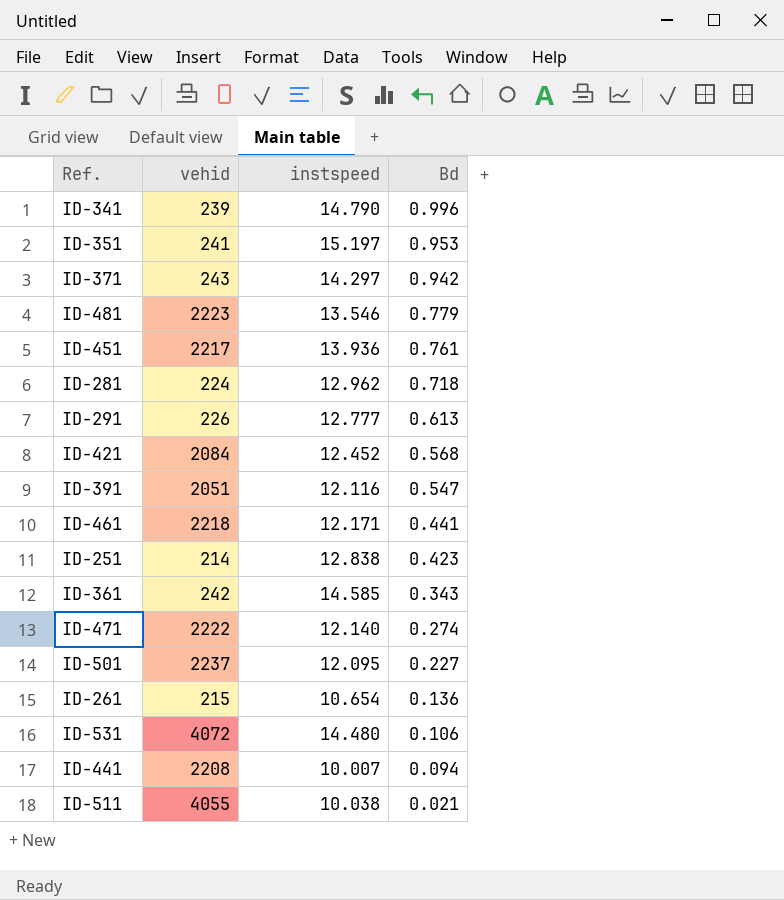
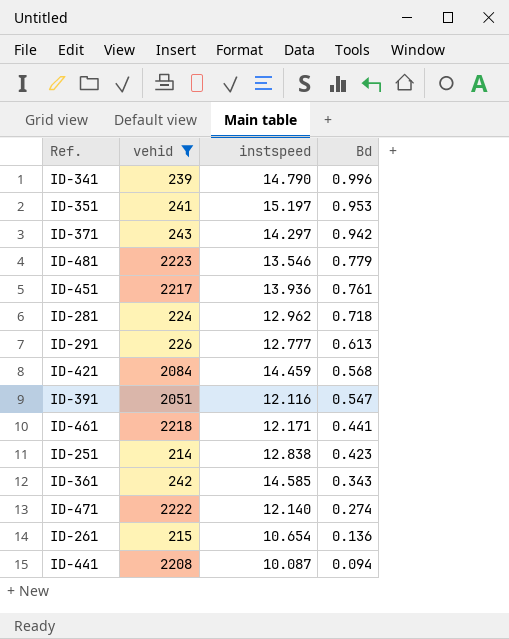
filter: none -> vehid <= 2223
ID-421 | instspeed: 12.452 -> 14.459
ID-441 | instspeed: 10.007 -> 10.087

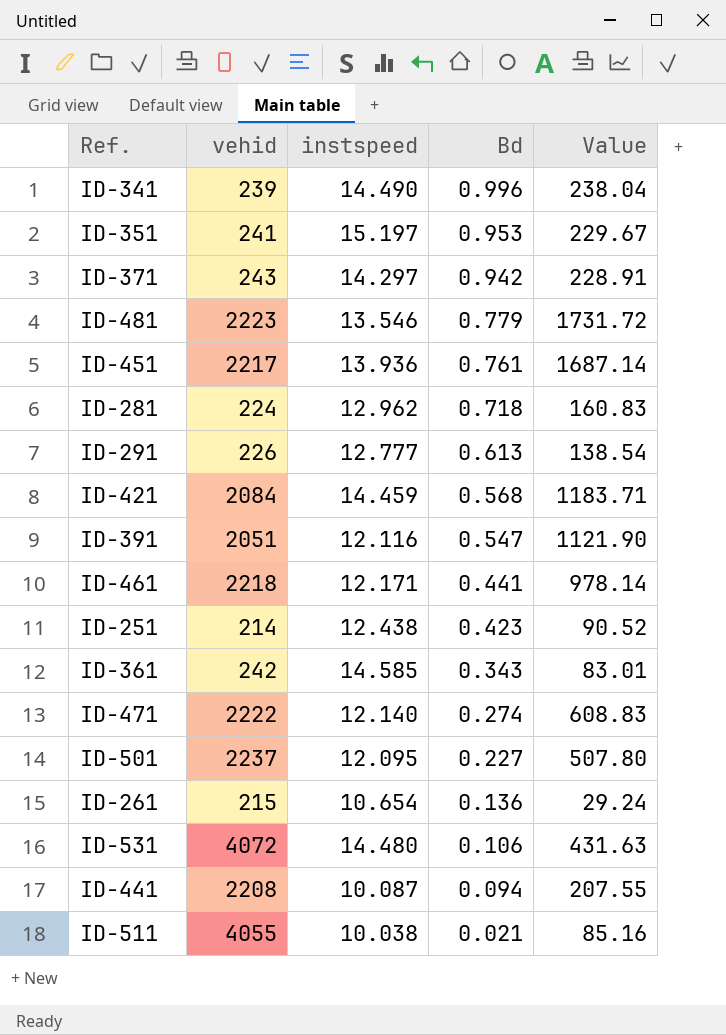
filter: vehid <= 2223 -> none
column Value | formula: none -> [vehid] * [Bd]
ID-341 | instspeed: 14.790 -> 14.490
ID-251 | instspeed: 12.838 -> 12.438

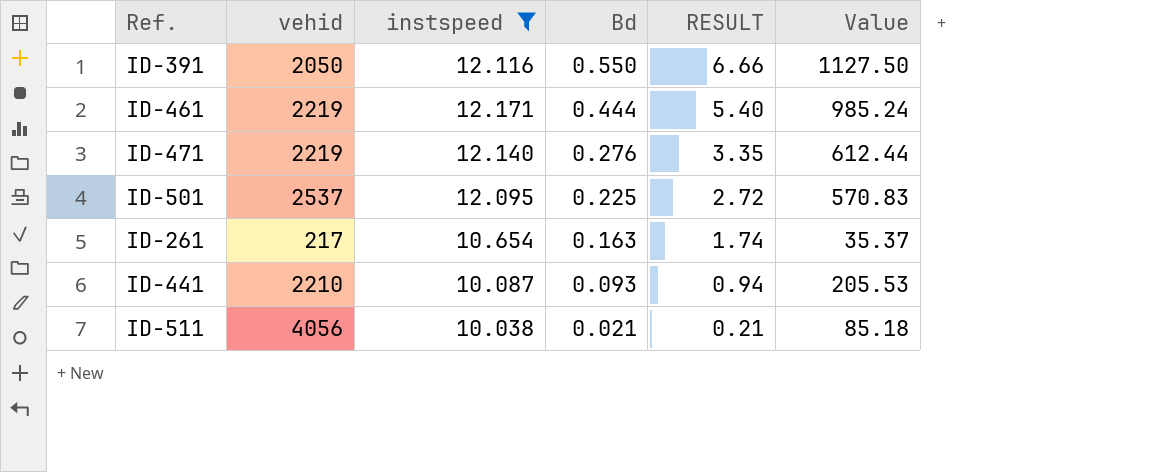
filter: none -> instspeed <= 12.171
column RESULT | formula: none -> [instspeed] * [Bd]
ID-391 | vehid: 2051 -> 2050
ID-391 | Bd: 0.547 -> 0.550
ID-391 | Value: 1121.90 -> 1127.50
ID-461 | vehid: 2218 -> 2219
ID-461 | Bd: 0.441 -> 0.444
ID-461 | Value: 978.14 -> 985.24
ID-471 | vehid: 2222 -> 2219
ID-471 | Bd: 0.274 -> 0.276
ID-471 | Value: 608.83 -> 612.44
ID-501 | vehid: 2237 -> 2537
ID-501 | Bd: 0.227 -> 0.225
ID-501 | Value: 507.80 -> 570.83
ID-261 | vehid: 215 -> 217
ID-261 | Bd: 0.136 -> 0.163
ID-261 | Value: 29.24 -> 35.37
ID-441 | vehid: 2208 -> 2210
ID-441 | Bd: 0.094 -> 0.093
ID-441 | Value: 207.55 -> 205.53
ID-511 | vehid: 4055 -> 4056
ID-511 | Value: 85.16 -> 85.18

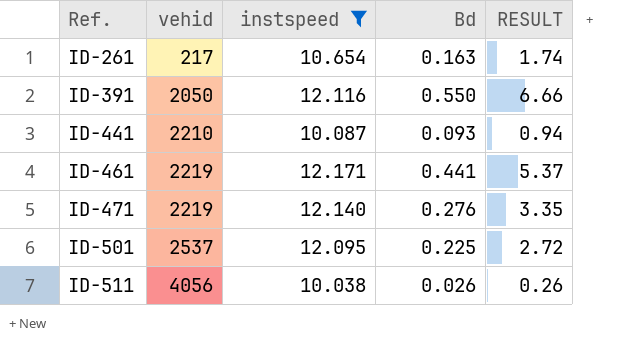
row order: Bd descending -> Ref. ascending
column Value | formula: [vehid] * [Bd] -> none
ID-461 | Bd: 0.444 -> 0.441
ID-461 | RESULT: 5.40 -> 5.37
ID-511 | Bd: 0.021 -> 0.026
ID-511 | RESULT: 0.21 -> 0.26

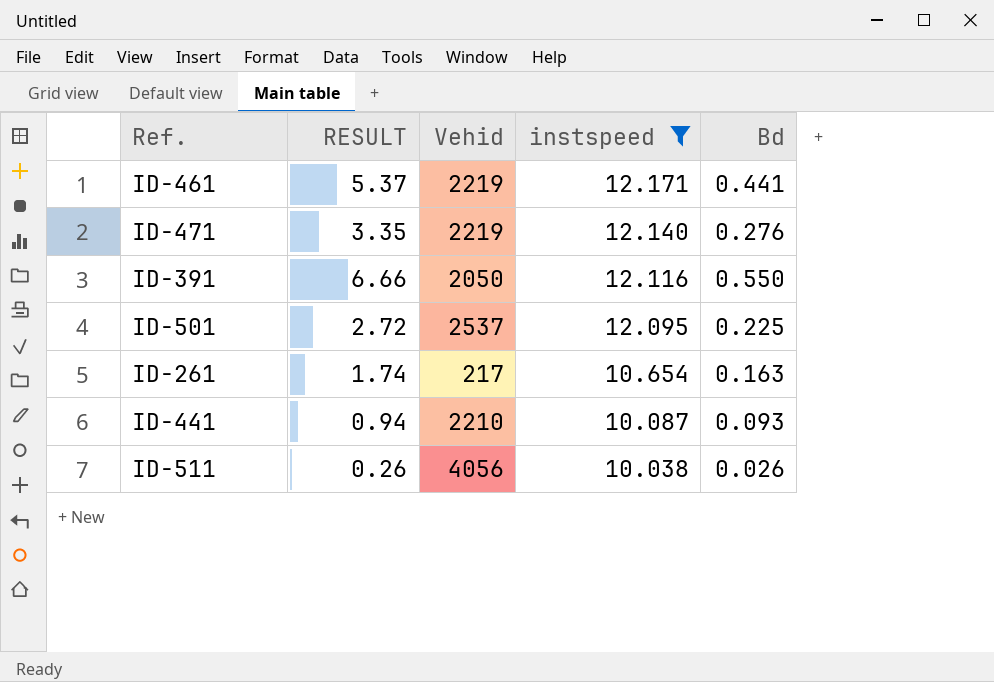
row order: Ref. ascending -> instspeed descending
column RESULT | position: 5 -> 2
column name: vehid -> Vehid

